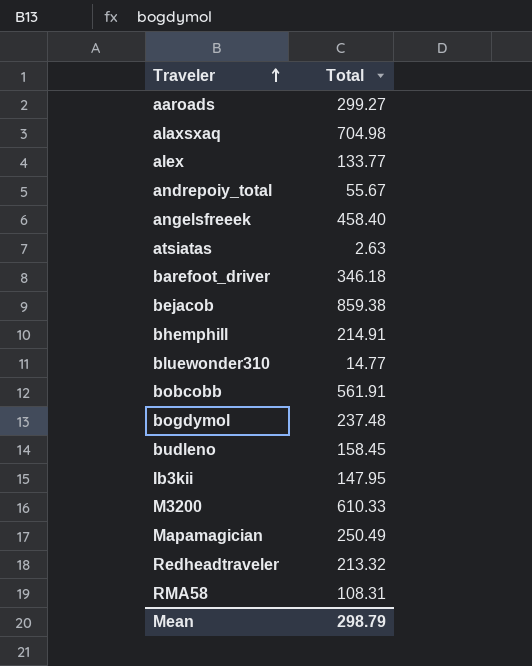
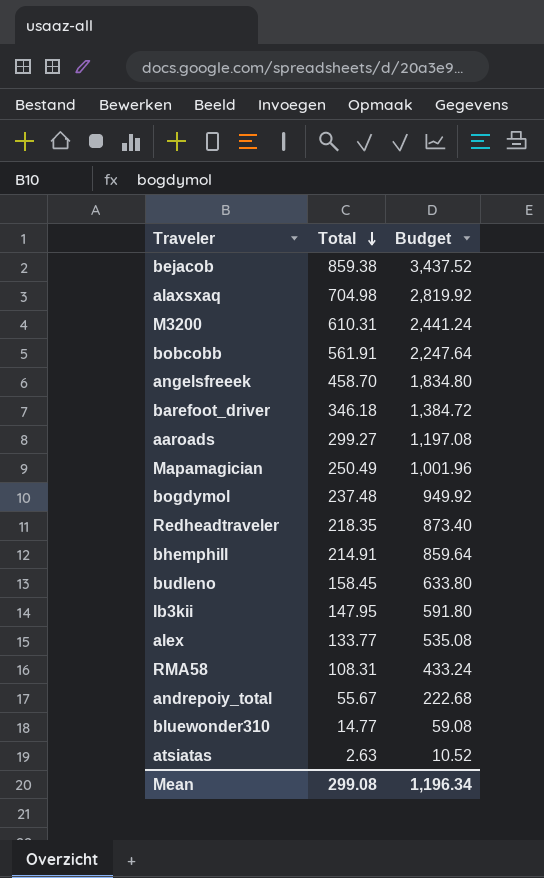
row order: Traveler ascending -> Total descending
column Budget | formula: none -> [Total] * 4
M3200 | Total: 610.33 -> 610.31
angelsfreeek | Total: 458.40 -> 458.70
Redheadtraveler | Total: 213.32 -> 218.35
Mean | Total: 298.79 -> 299.08

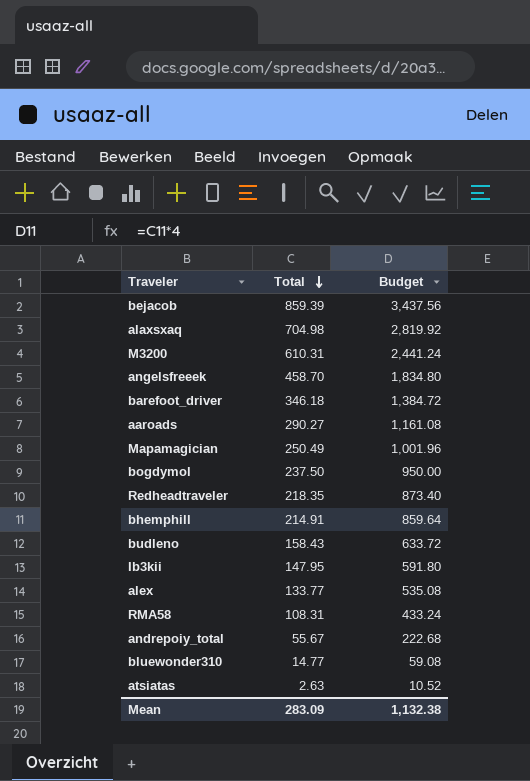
row bobcobb: 561.91 | 2,247.64 -> none
bejacob | Total: 859.38 -> 859.39
bejacob | Budget: 3,437.52 -> 3,437.56
aaroads | Total: 299.27 -> 290.27
aaroads | Budget: 1,197.08 -> 1,161.08
bogdymol | Total: 237.48 -> 237.50
bogdymol | Budget: 949.92 -> 950.00
budleno | Total: 158.45 -> 158.43
budleno | Budget: 633.80 -> 633.72
Mean | Total: 299.08 -> 283.09
Mean | Budget: 1,196.34 -> 1,132.38

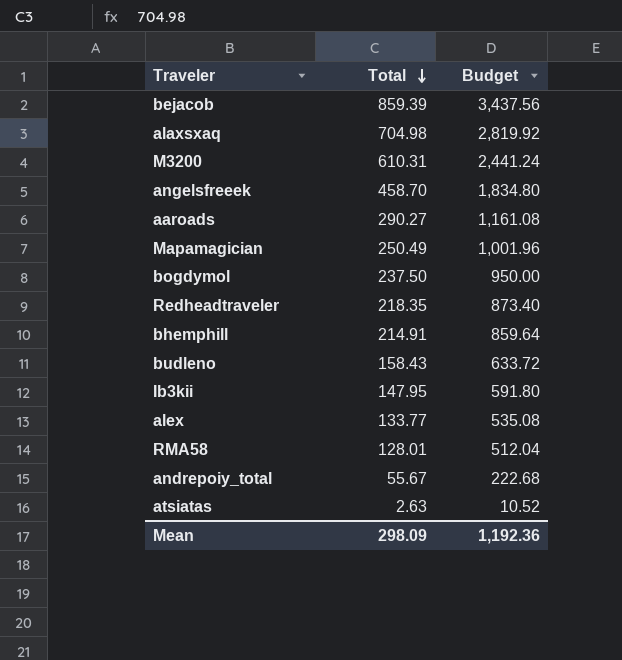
row barefoot_driver: 346.18 | 1,384.72 -> none
row bluewonder310: 14.77 | 59.08 -> none
RMA58 | Total: 108.31 -> 128.01
RMA58 | Budget: 433.24 -> 512.04
Mean | Total: 283.09 -> 298.09
Mean | Budget: 1,132.38 -> 1,192.36

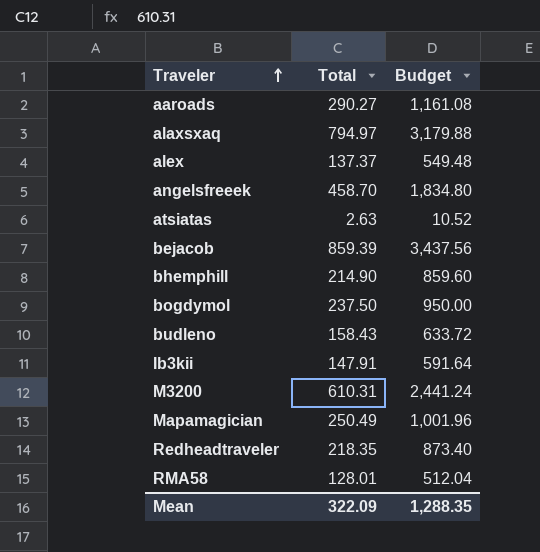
row order: Total descending -> Traveler ascending
row andrepoiy_total: 55.67 | 222.68 -> none
alaxsxaq | Total: 704.98 -> 794.97
alaxsxaq | Budget: 2,819.92 -> 3,179.88
alex | Total: 133.77 -> 137.37
alex | Budget: 535.08 -> 549.48
bhemphill | Total: 214.91 -> 214.90
bhemphill | Budget: 859.64 -> 859.60
Ib3kii | Total: 147.95 -> 147.91
Ib3kii | Budget: 591.80 -> 591.64
Mean | Total: 298.09 -> 322.09
Mean | Budget: 1,192.36 -> 1,288.35

